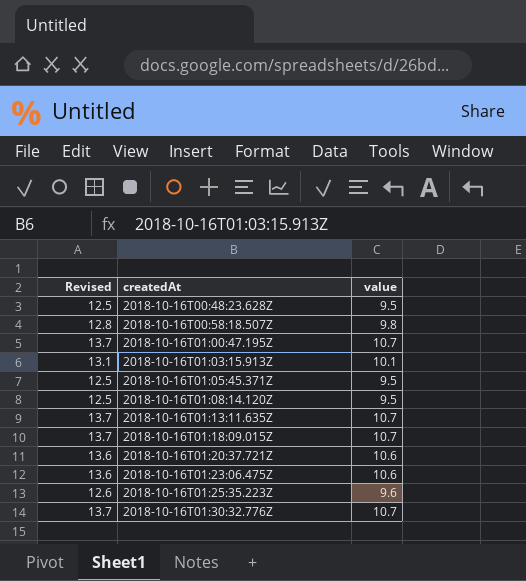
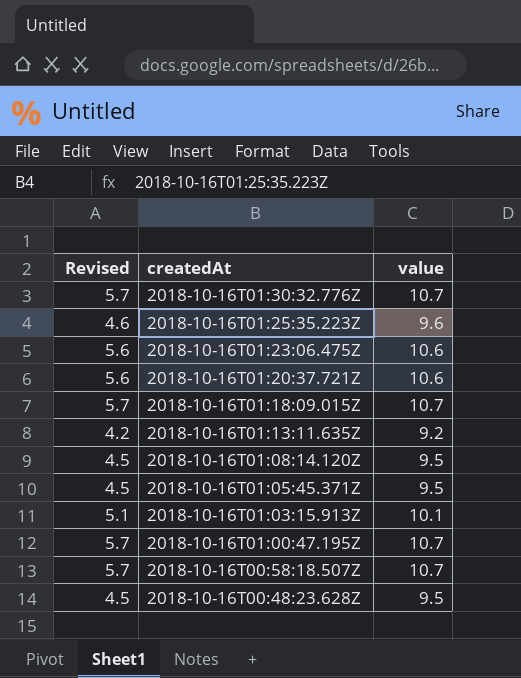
row order: createdAt ascending -> createdAt descending
column Revised | formula: [value] + 3 -> [value] - 5
2018-10-16T01:13:11.635Z | value: 10.7 -> 9.2
2018-10-16T00:58:18.507Z | value: 9.8 -> 10.7

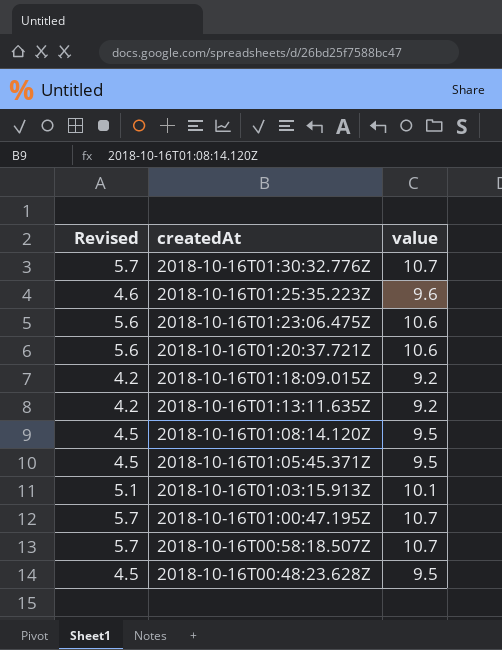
2018-10-16T01:18:09.015Z | Revised: 5.7 -> 4.2
2018-10-16T01:18:09.015Z | value: 10.7 -> 9.2

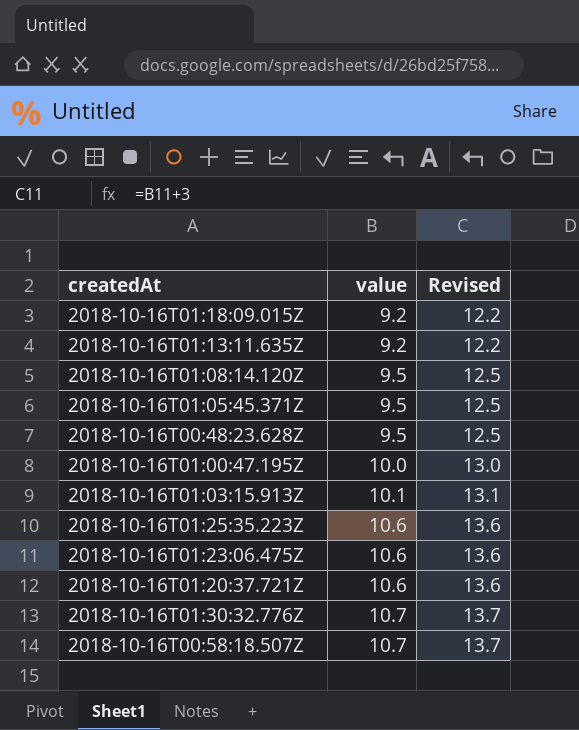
row order: createdAt descending -> value ascending
column Revised | formula: [value] - 5 -> [value] + 3
column Revised | position: 1 -> 3
2018-10-16T01:00:47.195Z | value: 10.7 -> 10.0
2018-10-16T01:25:35.223Z | value: 9.6 -> 10.6

